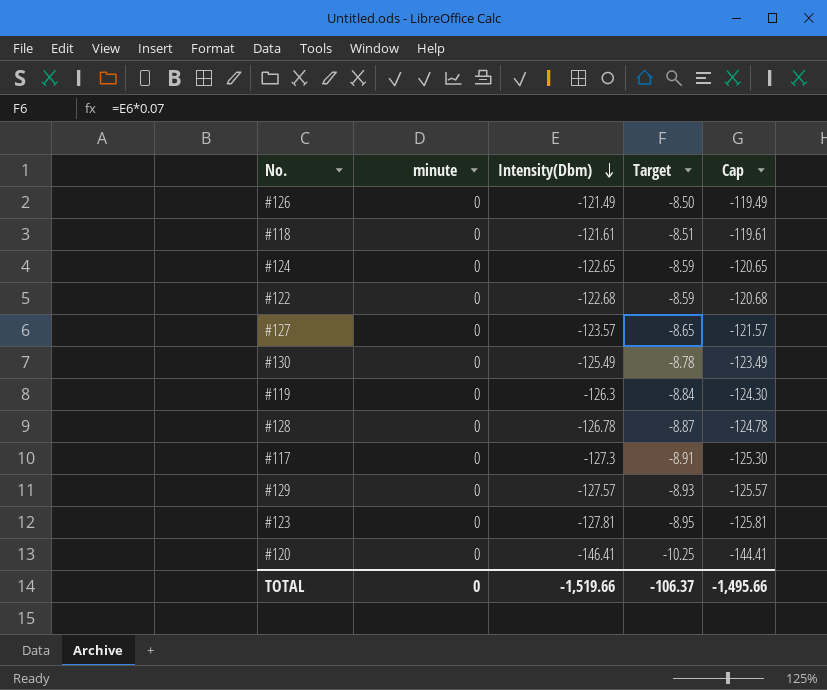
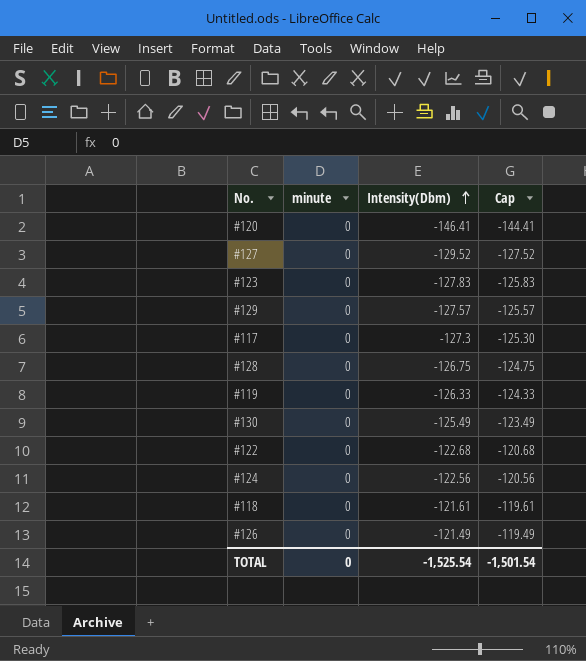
row order: Intensity(Dbm) descending -> Intensity(Dbm) ascending
column Target | formula: [Intensity(Dbm)] * 0.07 -> none
#127 | Intensity(Dbm): -123.57 -> -129.52
#127 | Cap: -121.57 -> -127.52
#123 | Intensity(Dbm): -127.81 -> -127.83
#123 | Cap: -125.81 -> -125.83
#128 | Intensity(Dbm): -126.78 -> -126.75
#128 | Cap: -124.78 -> -124.75
#119 | Intensity(Dbm): -126.3 -> -126.33
#119 | Cap: -124.30 -> -124.33
#124 | Intensity(Dbm): -122.65 -> -122.56
#124 | Cap: -120.65 -> -120.56
TOTAL | Intensity(Dbm): -1,519.66 -> -1,525.54
TOTAL | Cap: -1,495.66 -> -1,501.54

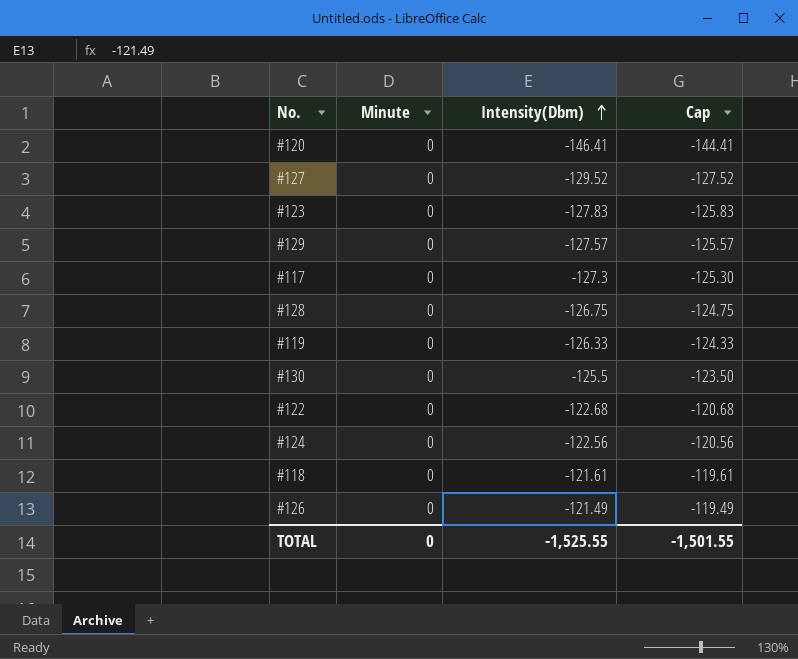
column name: minute -> Minute
#130 | Intensity(Dbm): -125.49 -> -125.5
#130 | Cap: -123.49 -> -123.50
TOTAL | Intensity(Dbm): -1,525.54 -> -1,525.55
TOTAL | Cap: -1,501.54 -> -1,501.55

